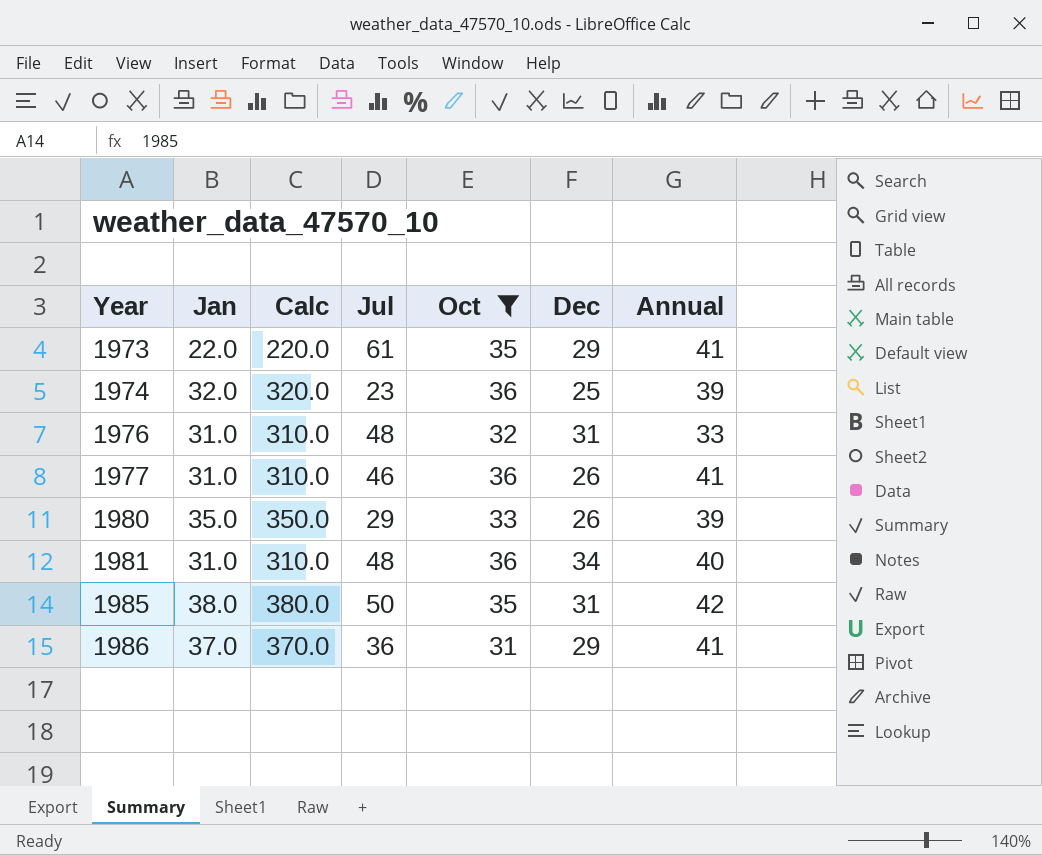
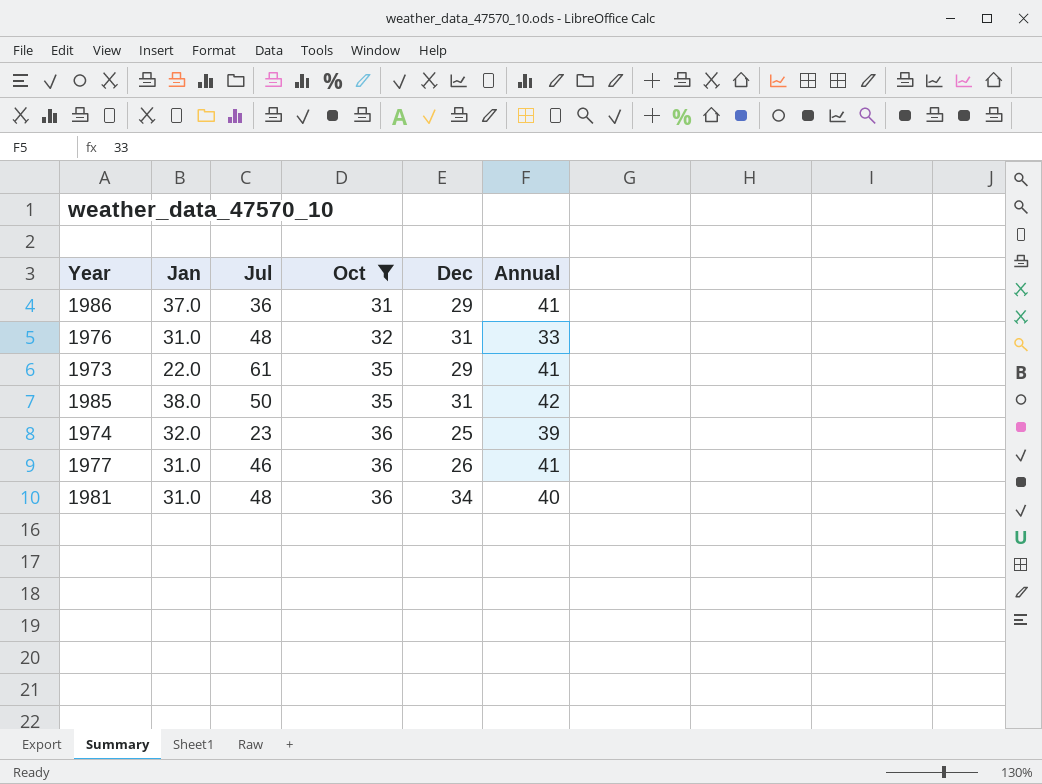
row order: Year ascending -> Oct ascending
column Calc | formula: [Jan] * 10 -> none
row 1980: 35.0 | 350.0 | 29 | 33 | 26 | 39 -> none

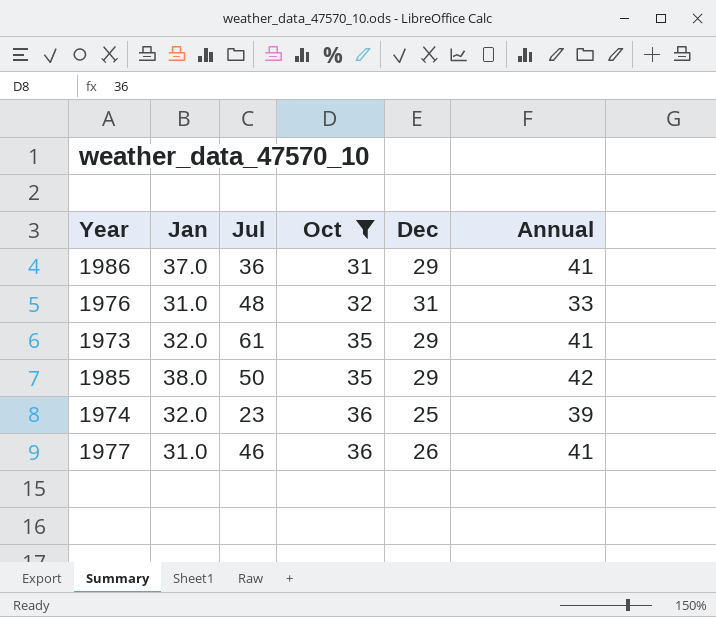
row 1981: 31.0 | 48 | 36 | 34 | 40 -> none
1973 | Jan: 22.0 -> 32.0
1985 | Dec: 31 -> 29

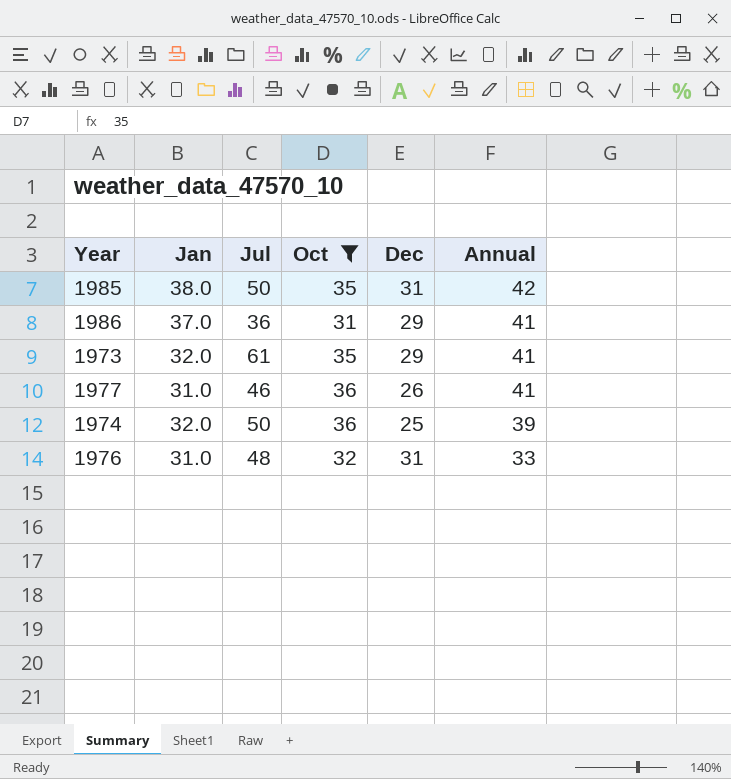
row order: Oct ascending -> Annual descending
1985 | Dec: 29 -> 31
1974 | Jul: 23 -> 50

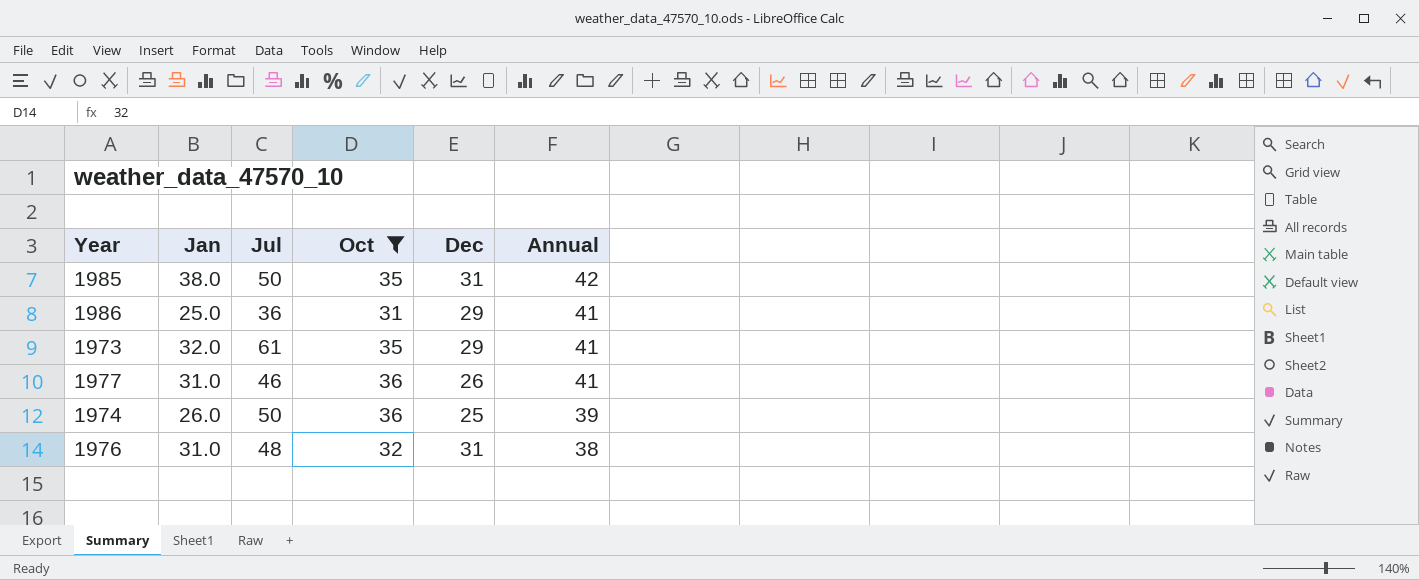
1986 | Jan: 37.0 -> 25.0
1974 | Jan: 32.0 -> 26.0
1976 | Annual: 33 -> 38

